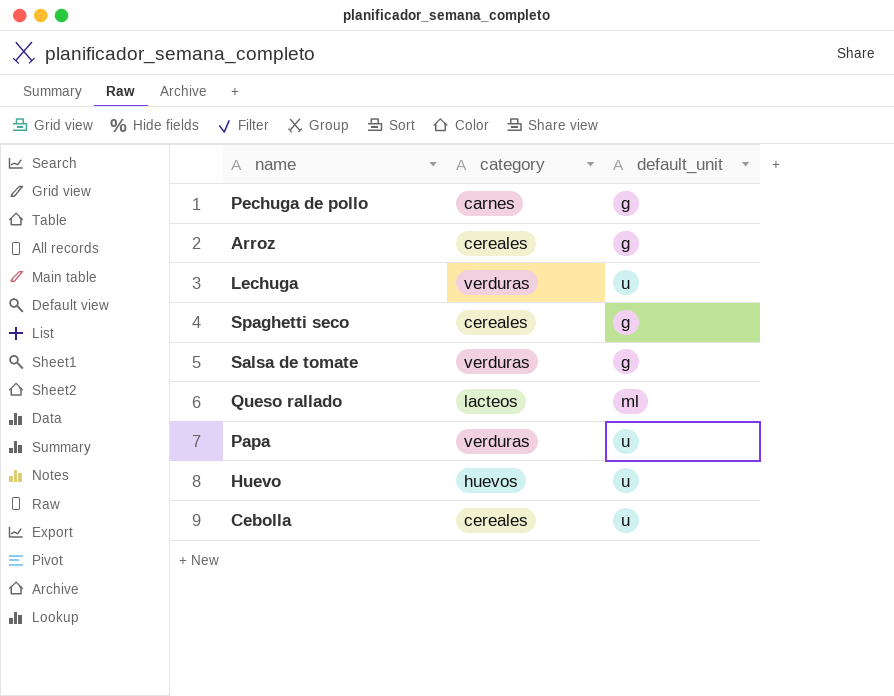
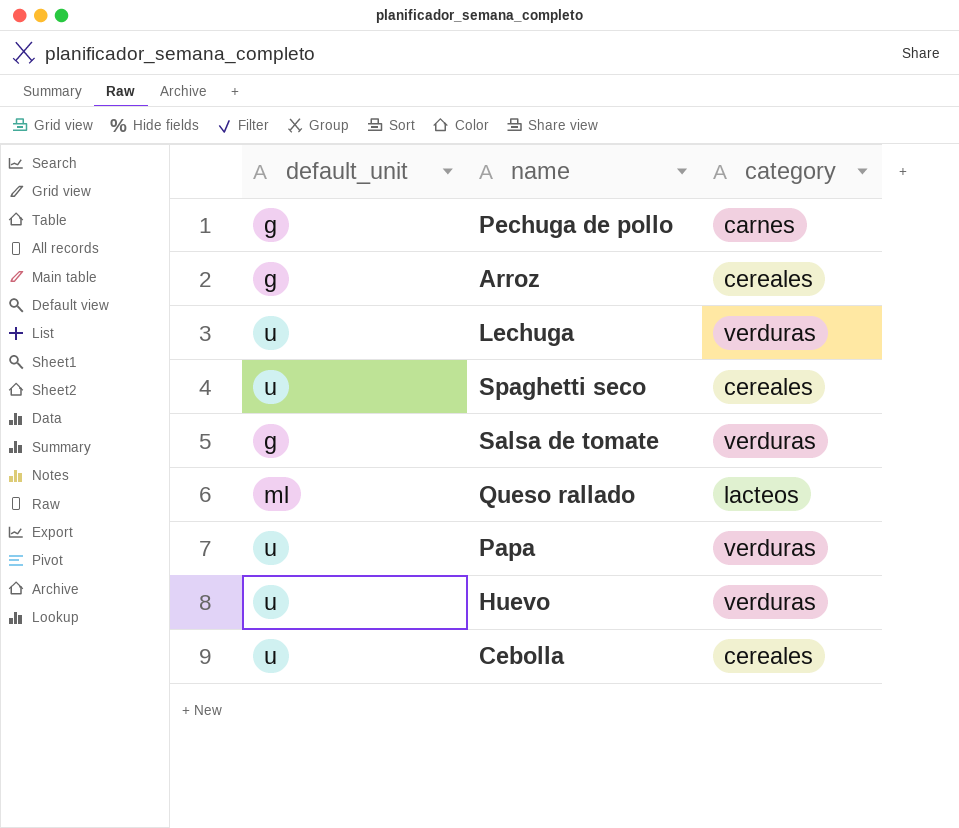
column default_unit | position: 3 -> 1
Spaghetti seco | default_unit: g -> u
Huevo | category: huevos -> verduras

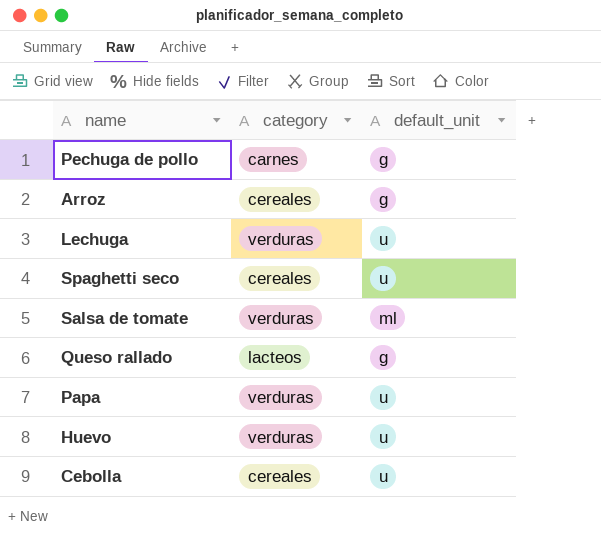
column default_unit | position: 1 -> 3
Salsa de tomate | default_unit: g -> ml
Queso rallado | default_unit: ml -> g

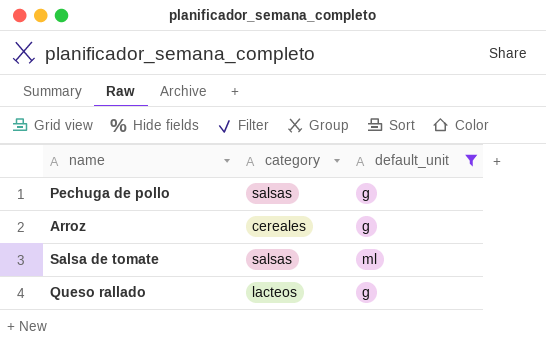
filter: none -> default_unit != u
Pechuga de pollo | category: carnes -> salsas
Salsa de tomate | category: verduras -> salsas

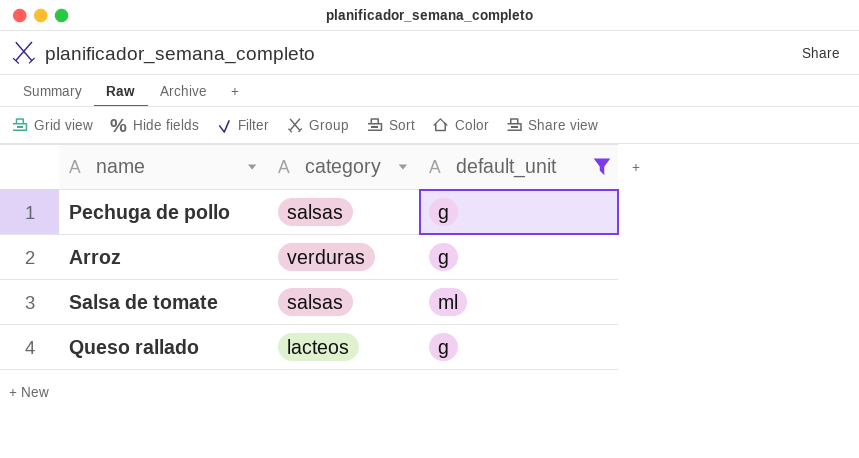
Arroz | category: cereales -> verduras

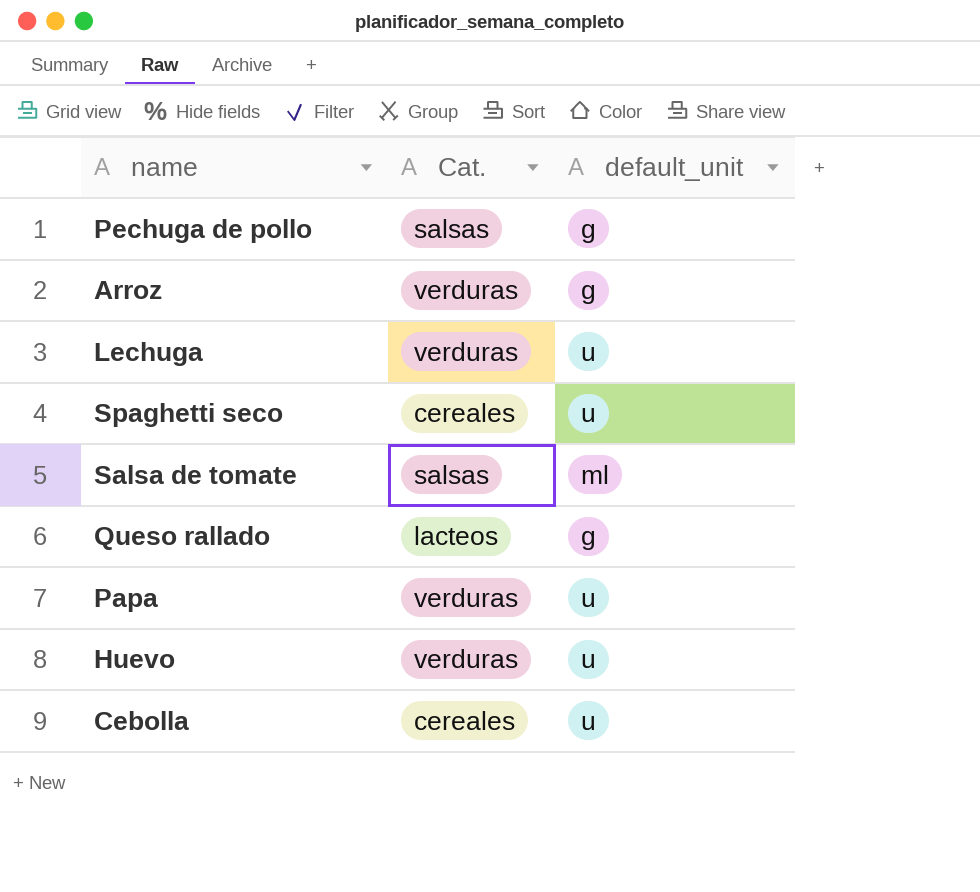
filter: default_unit != u -> none
column name: category -> Cat.

